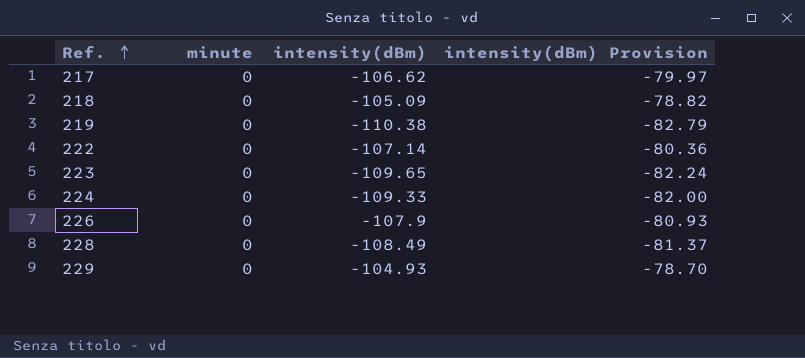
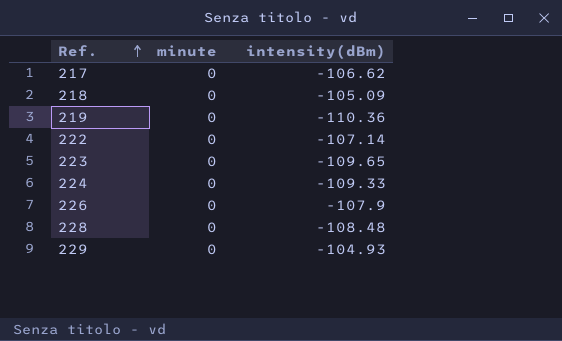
column intensity(dBm) Provision | formula: [intensity(dBm)] * 0.75 -> none
219 | intensity(dBm): -110.38 -> -110.36
228 | intensity(dBm): -108.49 -> -108.48

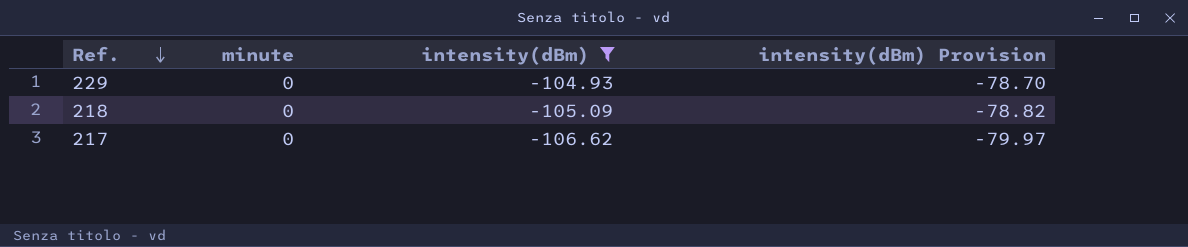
filter: none -> intensity(dBm) >= -106.62
row order: Ref. ascending -> Ref. descending
column intensity(dBm) Provision | formula: none -> [intensity(dBm)] * 0.75

